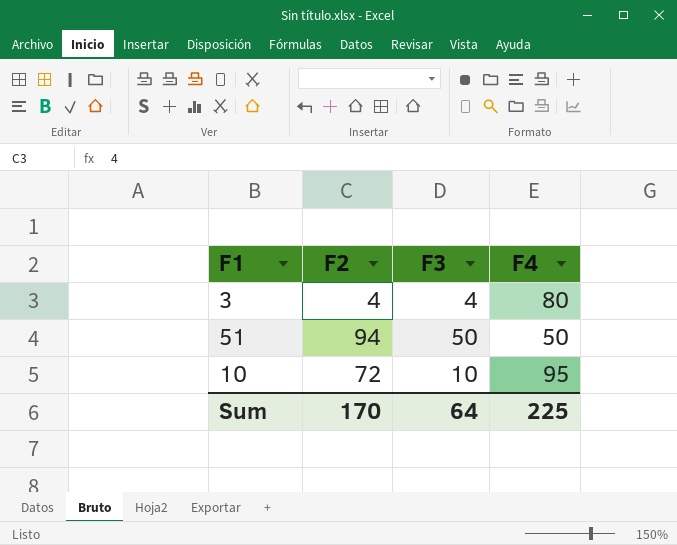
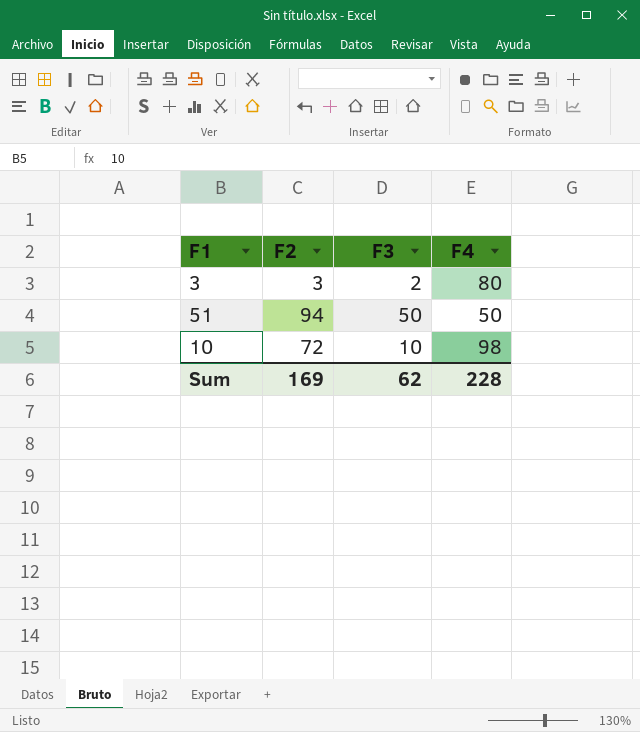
3 | F2: 4 -> 3
3 | F3: 4 -> 2
10 | F4: 95 -> 98
Sum | F2: 170 -> 169
Sum | F3: 64 -> 62
Sum | F4: 225 -> 228

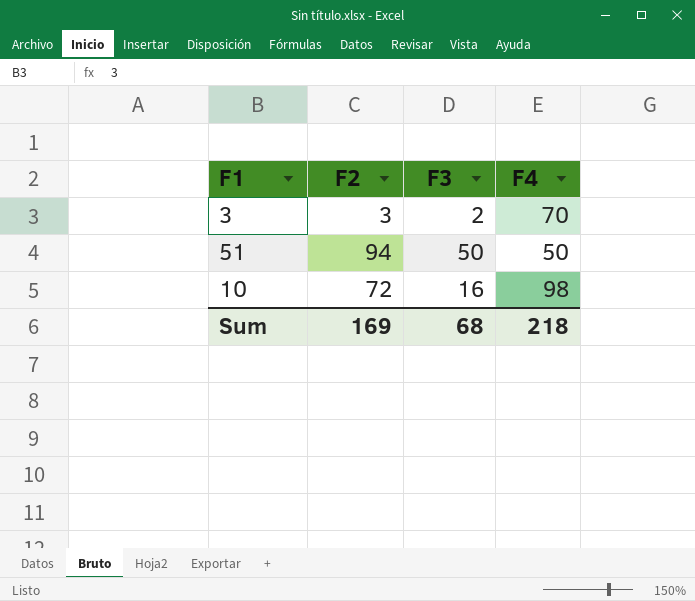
3 | F4: 80 -> 70
10 | F3: 10 -> 16
Sum | F3: 62 -> 68
Sum | F4: 228 -> 218

